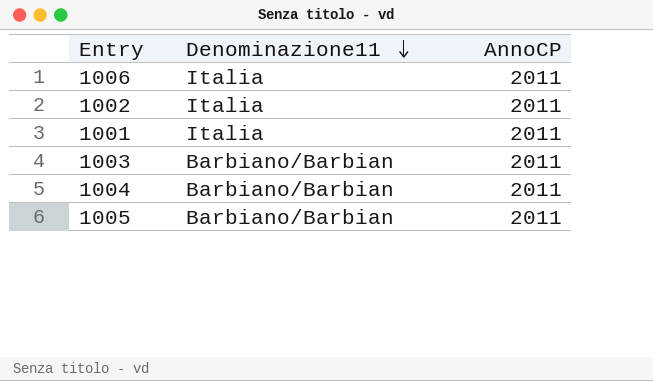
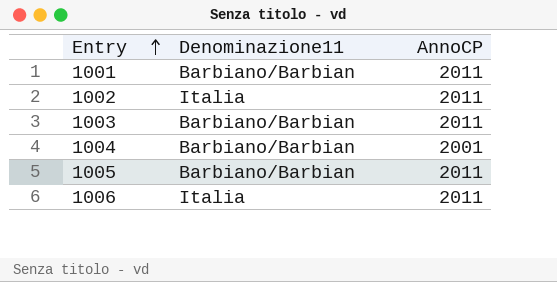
row order: Denominazione11 descending -> Entry ascending
1001 | Denominazione11: Italia -> Barbiano/Barbian
1004 | AnnoCP: 2011 -> 2001

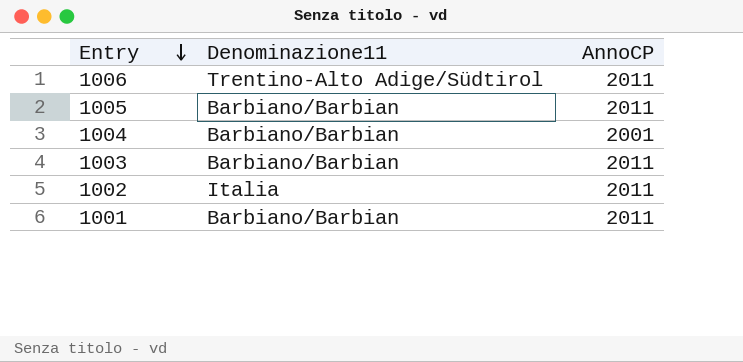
row order: Entry ascending -> Entry descending
1006 | Denominazione11: Italia -> Trentino-Alto Adige/Südtirol

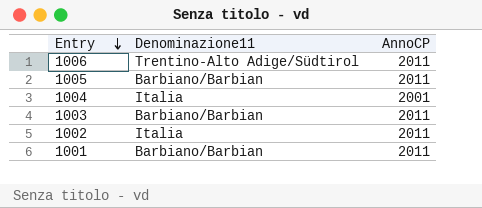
1004 | Denominazione11: Barbiano/Barbian -> Italia

